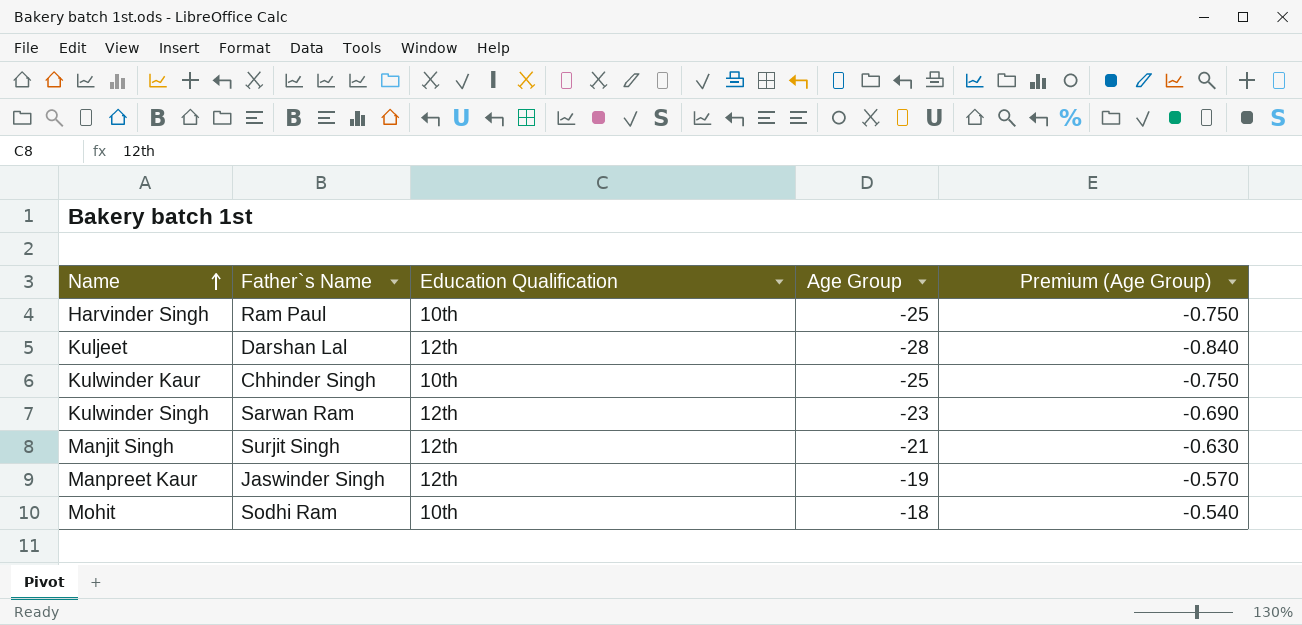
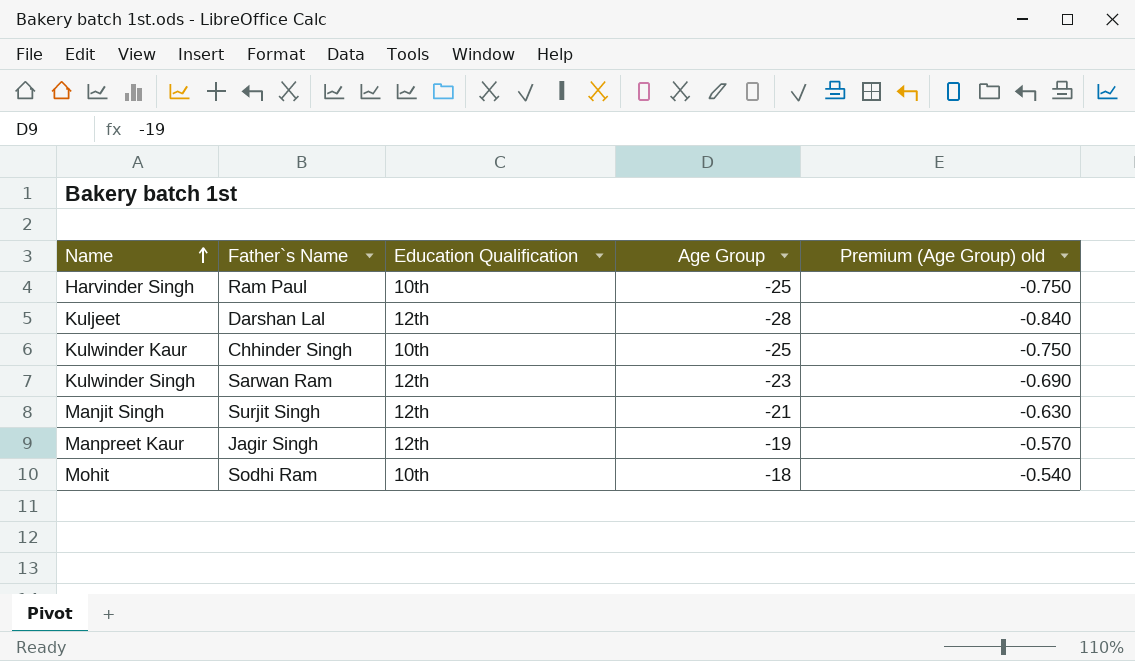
column name: Premium (Age Group) -> Premium (Age Group) old
Manpreet Kaur | Father`s Name: Jaswinder Singh -> Jagir Singh

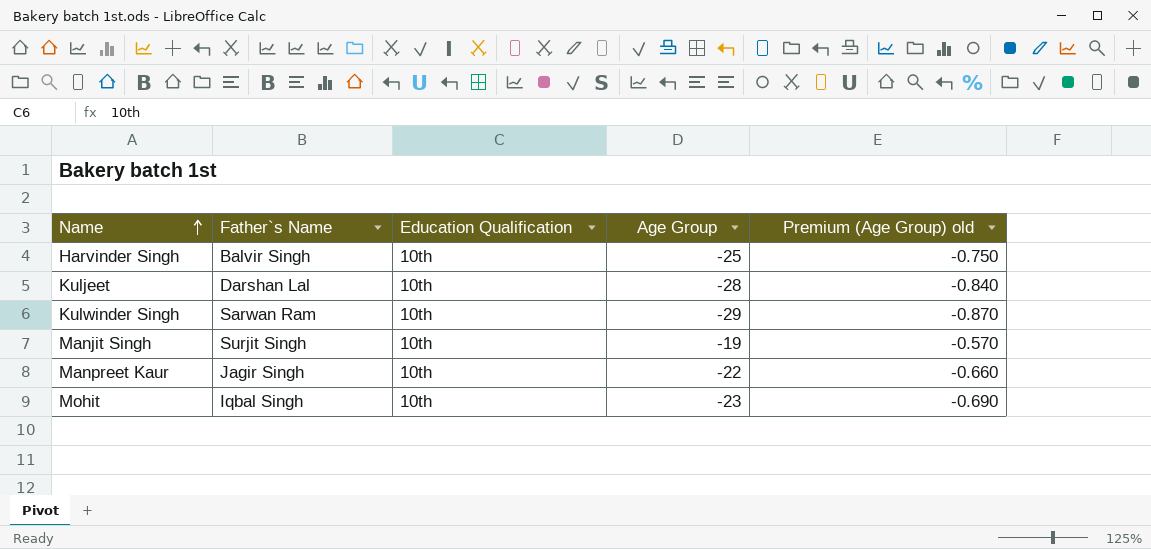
row Kulwinder Kaur: Chhinder Singh | 10th | -25 | -0.750 -> none
Harvinder Singh | Father`s Name: Ram Paul -> Balvir Singh
Kuljeet | Education Qualification: 12th -> 10th
Kulwinder Singh | Education Qualification: 12th -> 10th
Kulwinder Singh | Age Group: -23 -> -29
Kulwinder Singh | Premium (Age Group) old: -0.690 -> -0.870
Manjit Singh | Education Qualification: 12th -> 10th
Manjit Singh | Age Group: -21 -> -19
Manjit Singh | Premium (Age Group) old: -0.630 -> -0.570
Manpreet Kaur | Education Qualification: 12th -> 10th
Manpreet Kaur | Age Group: -19 -> -22
Manpreet Kaur | Premium (Age Group) old: -0.570 -> -0.660
Mohit | Father`s Name: Sodhi Ram -> Iqbal Singh
Mohit | Age Group: -18 -> -23
Mohit | Premium (Age Group) old: -0.540 -> -0.690

